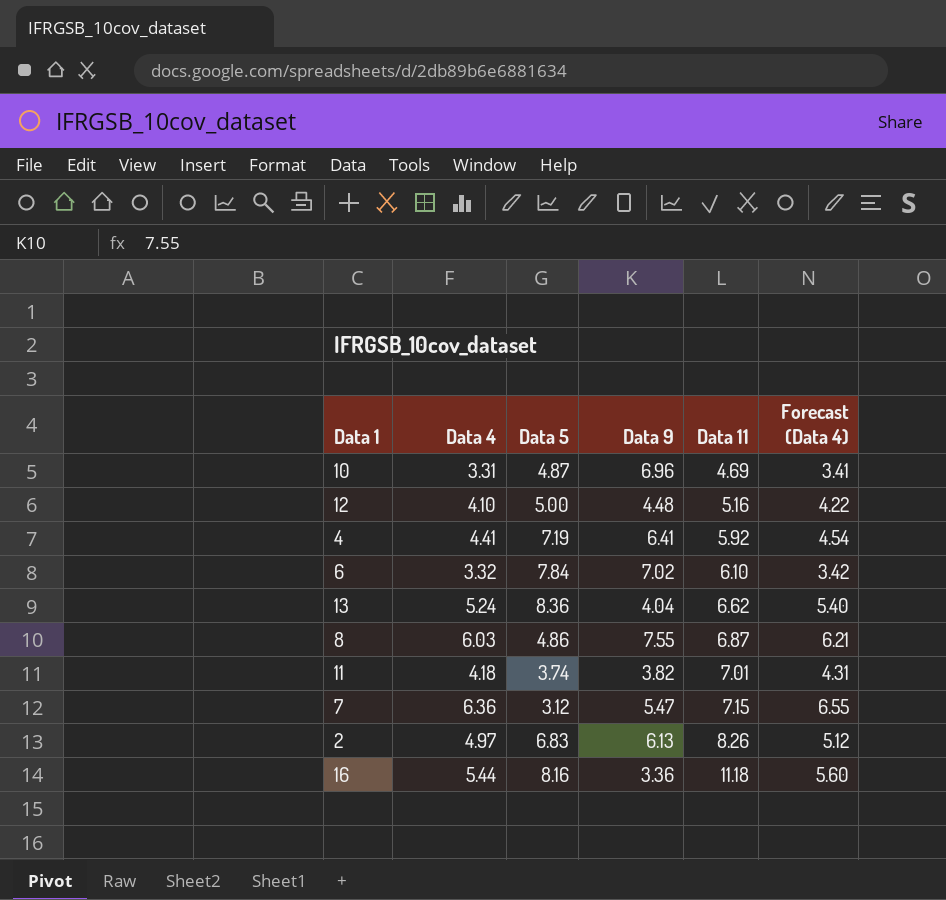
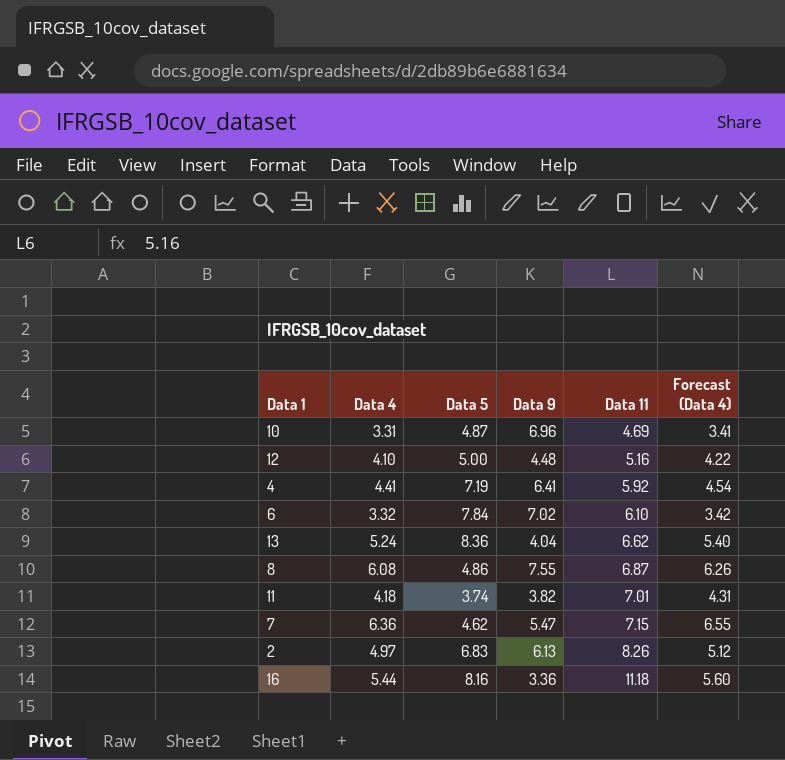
8 | Data 4: 6.03 -> 6.08
8 | Forecast (Data 4): 6.21 -> 6.26
7 | Data 5: 3.12 -> 4.62

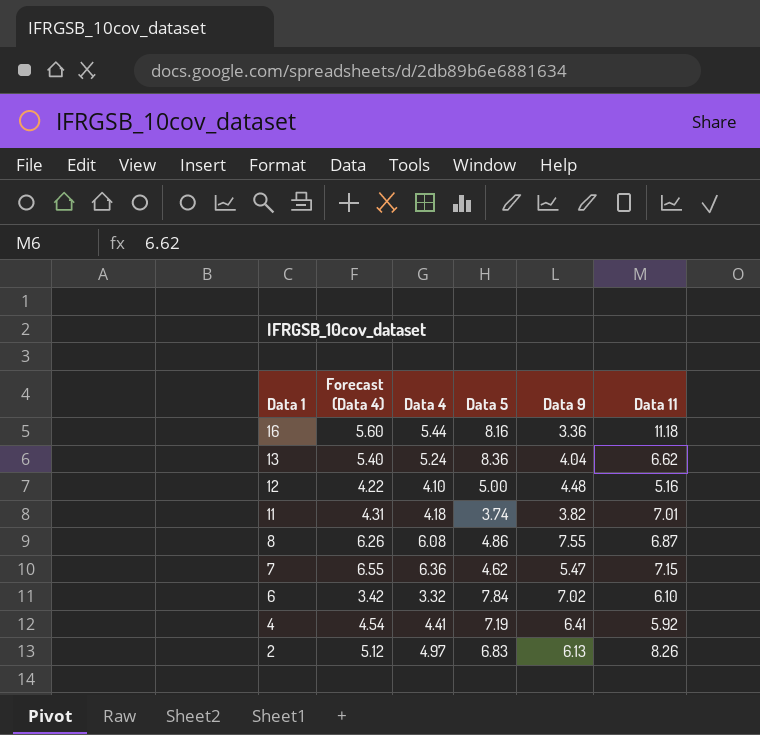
row order: Data 11 ascending -> Data 1 descending
column Forecast (Data 4) | position: 6 -> 2
row 10: 3.31 | 4.87 | 6.96 | 4.69 | 3.41 -> none

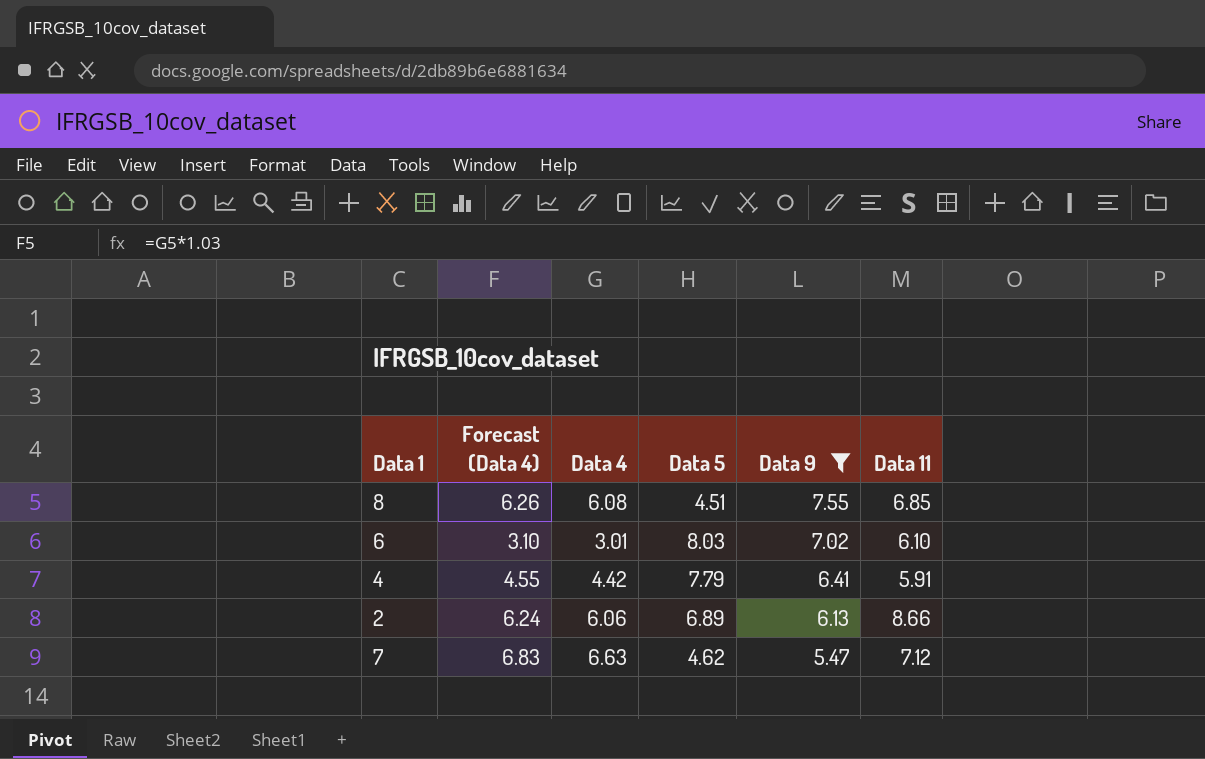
filter: none -> Data 9 >= 5.47
row order: Data 1 descending -> Data 9 descending
8 | Data 5: 4.86 -> 4.51
8 | Data 11: 6.87 -> 6.85
6 | Forecast (Data 4): 3.42 -> 3.10
6 | Data 4: 3.32 -> 3.01
6 | Data 5: 7.84 -> 8.03
4 | Forecast (Data 4): 4.54 -> 4.55
4 | Data 4: 4.41 -> 4.42
4 | Data 5: 7.19 -> 7.79
4 | Data 11: 5.92 -> 5.91
2 | Forecast (Data 4): 5.12 -> 6.24
2 | Data 4: 4.97 -> 6.06
2 | Data 5: 6.83 -> 6.89
2 | Data 11: 8.26 -> 8.66
7 | Forecast (Data 4): 6.55 -> 6.83
7 | Data 4: 6.36 -> 6.63
7 | Data 11: 7.15 -> 7.12

